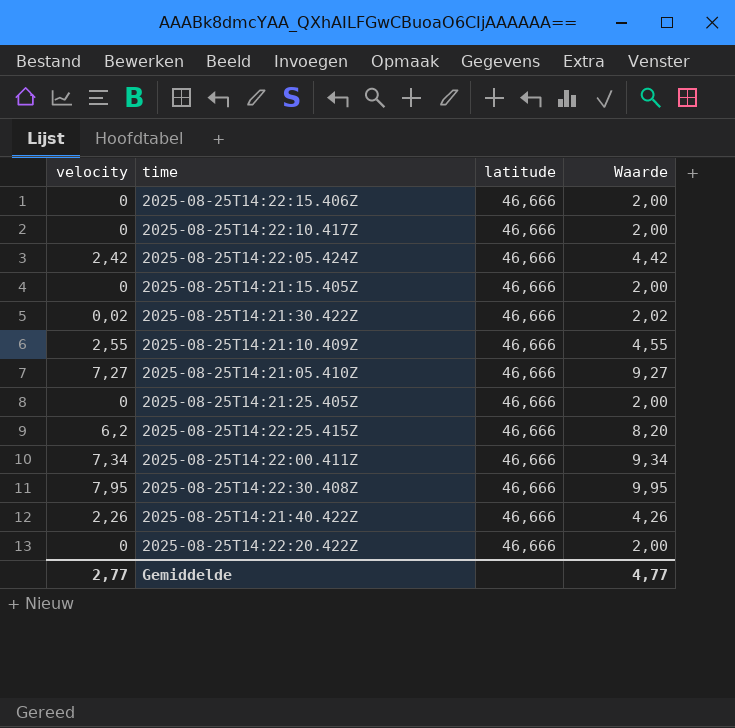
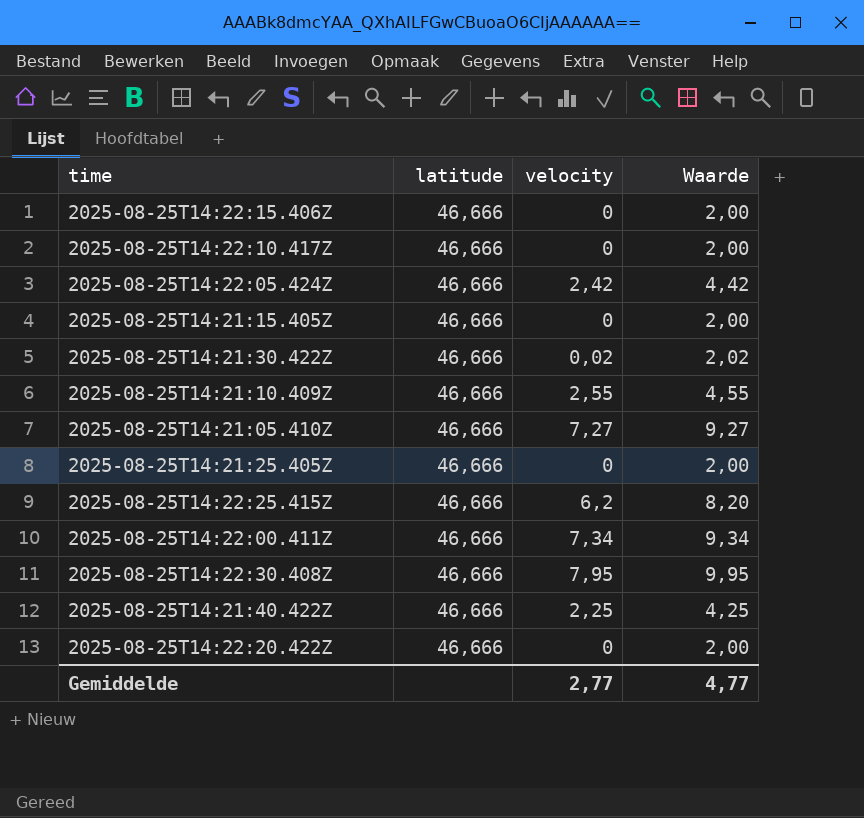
column velocity | position: 1 -> 3
2025-08-25T14:21:40.422Z | velocity: 2,26 -> 2,25
2025-08-25T14:21:40.422Z | Waarde: 4,26 -> 4,25

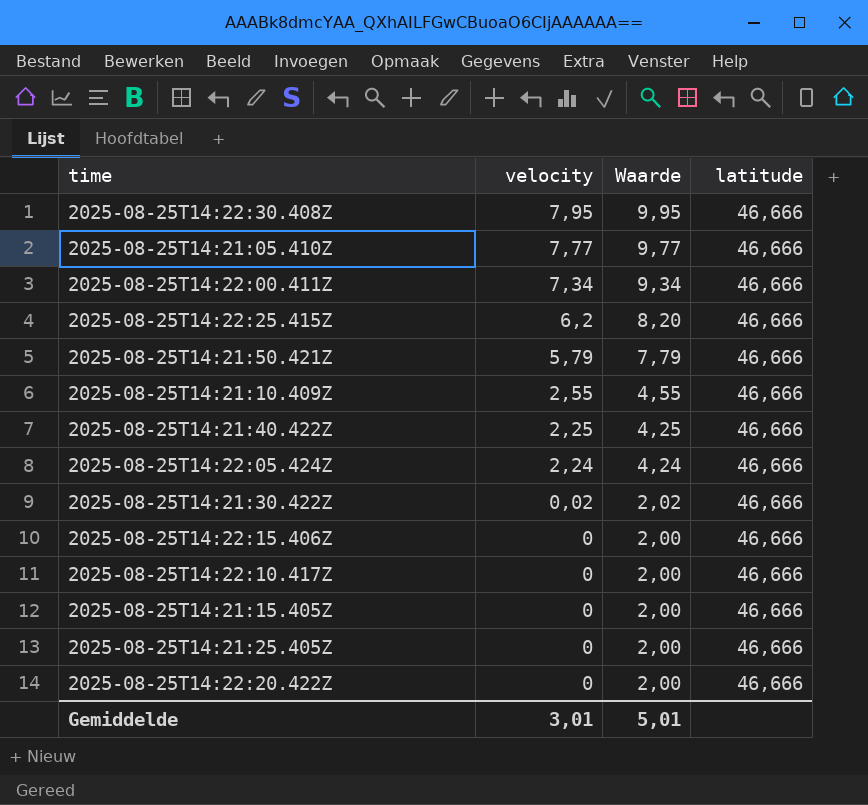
row order: none -> velocity descending
column latitude | position: 2 -> 4
2025-08-25T14:21:05.410Z | velocity: 7,27 -> 7,77
2025-08-25T14:21:05.410Z | Waarde: 9,27 -> 9,77
row 2025-08-25T14:21:50.421Z: none -> 5,79 | 7,79 | 46,666
2025-08-25T14:22:05.424Z | velocity: 2,42 -> 2,24
2025-08-25T14:22:05.424Z | Waarde: 4,42 -> 4,24
Gemiddelde | velocity: 2,77 -> 3,01
Gemiddelde | Waarde: 4,77 -> 5,01

